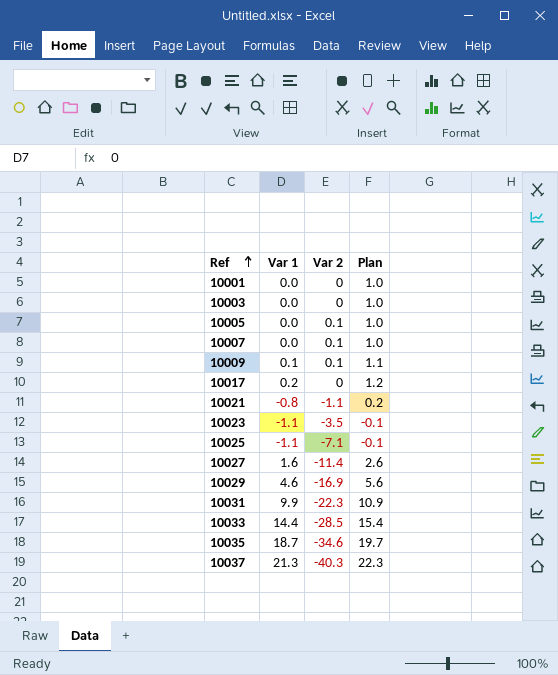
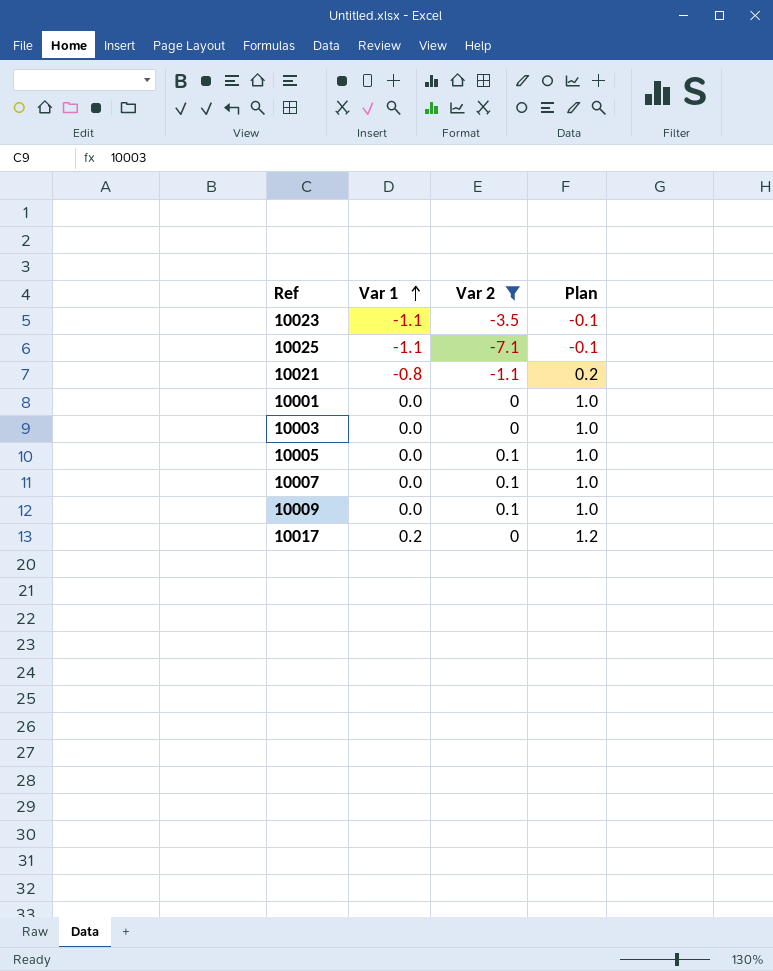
filter: none -> Var 2 >= -7.1
row order: Ref ascending -> Var 1 ascending
10009 | Var 1: 0.1 -> 0.0
10009 | Plan: 1.1 -> 1.0

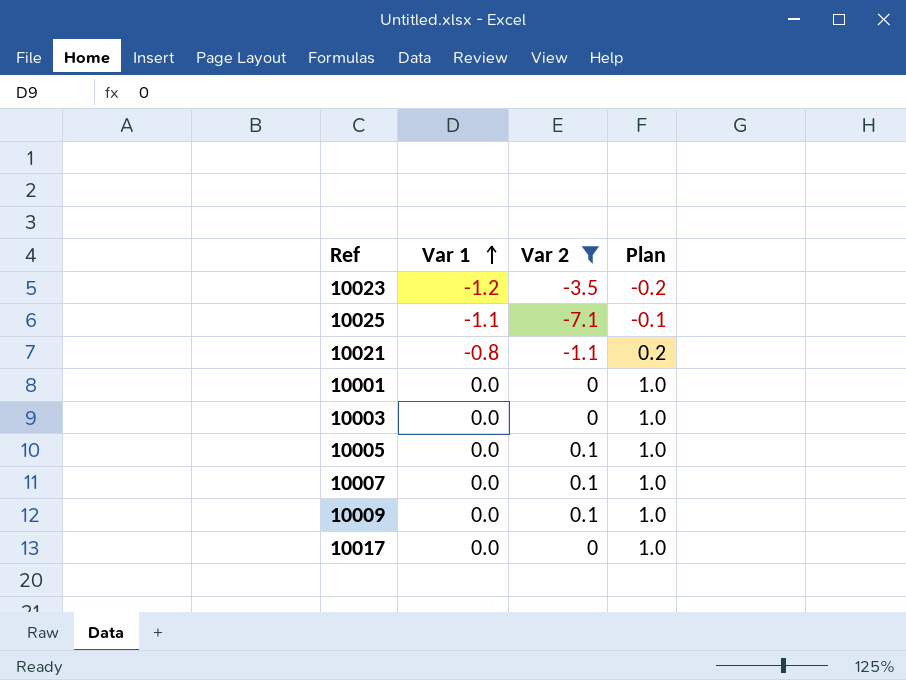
10023 | Var 1: -1.1 -> -1.2
10023 | Plan: -0.1 -> -0.2
10017 | Var 1: 0.2 -> 0.0
10017 | Plan: 1.2 -> 1.0

